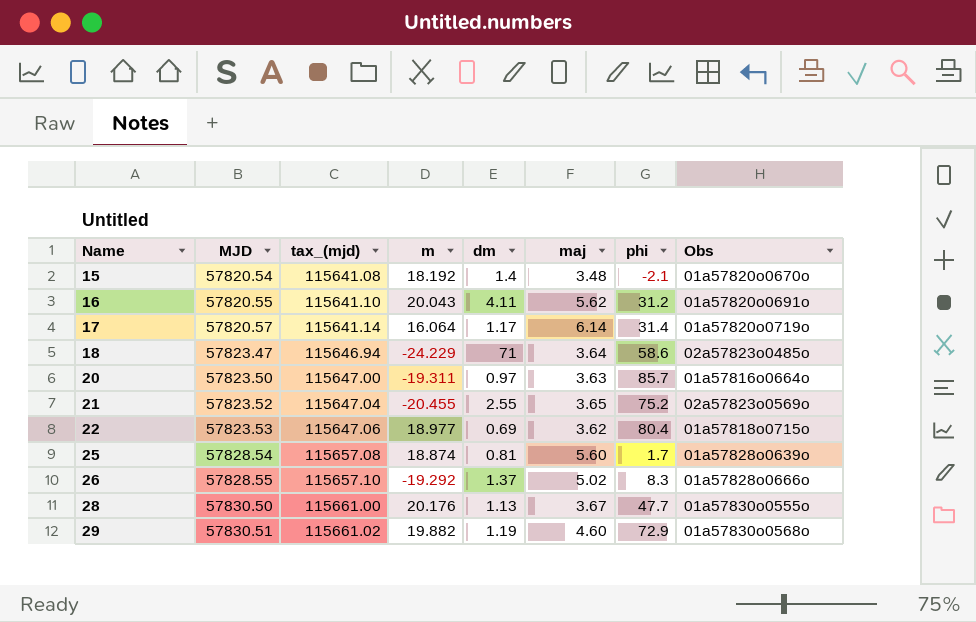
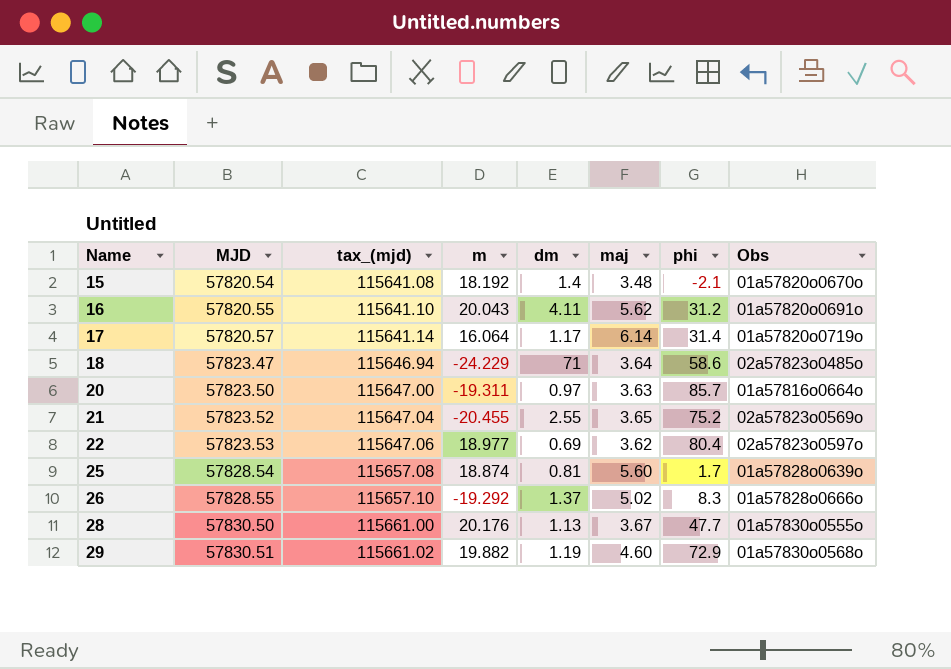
22 | Obs: 01a57818o0715o -> 02a57823o0597o

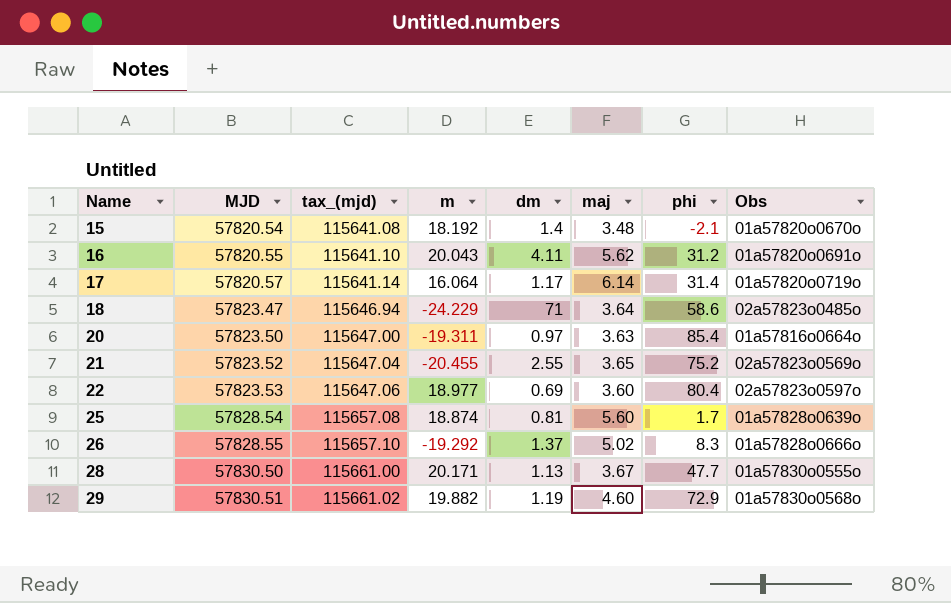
20 | phi: 85.7 -> 85.4
22 | maj: 3.62 -> 3.60
28 | m: 20.176 -> 20.171

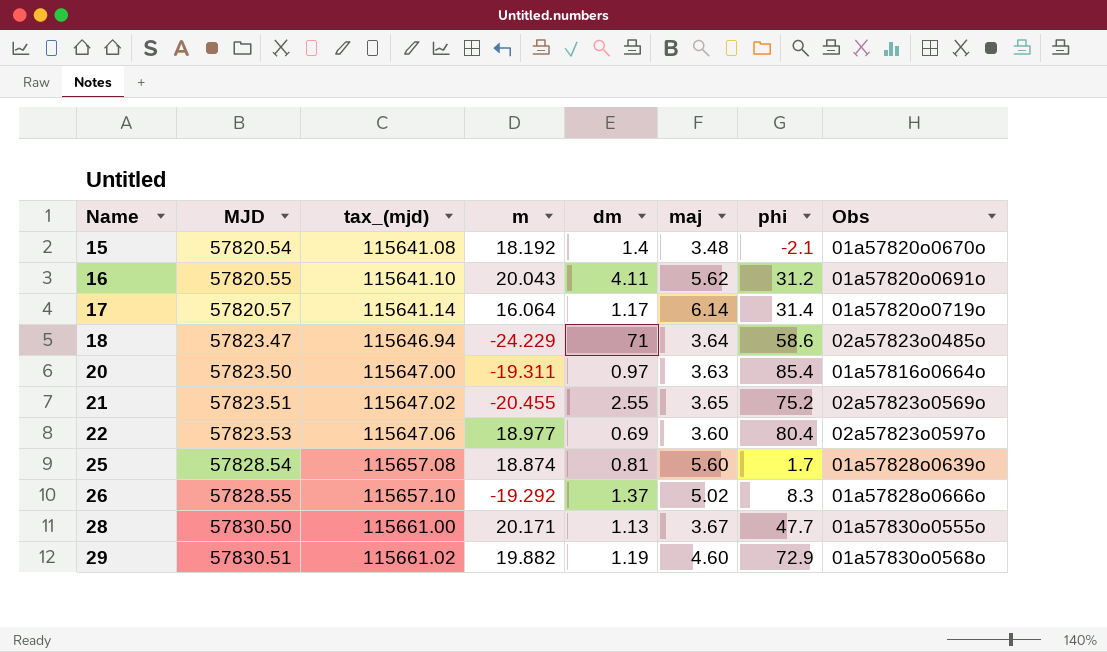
21 | MJD: 57823.52 -> 57823.51
21 | tax_(mjd): 115647.04 -> 115647.02

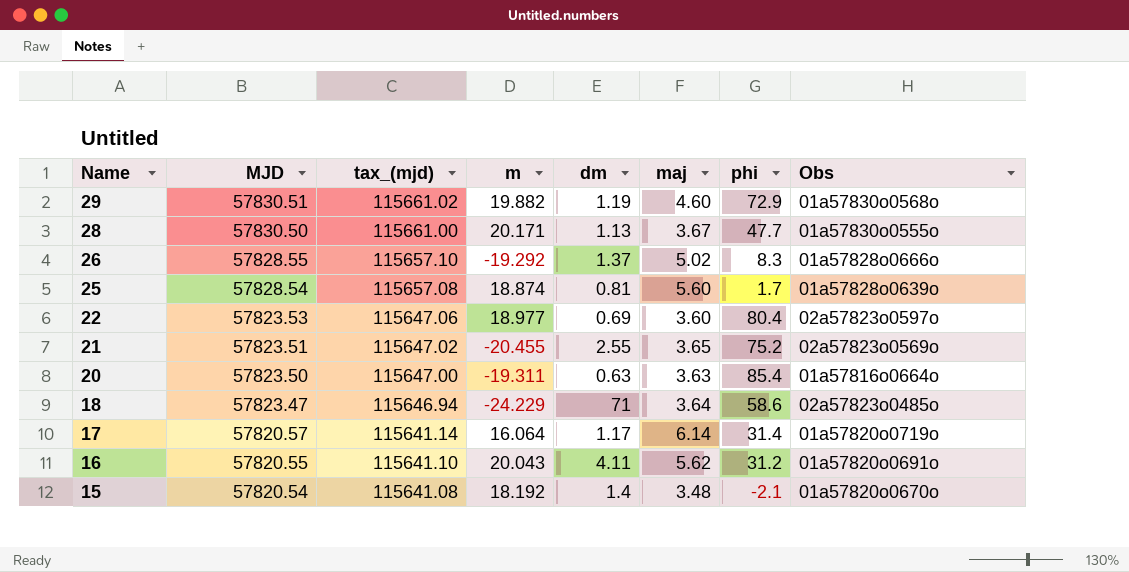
row order: Name ascending -> Name descending
20 | dm: 0.97 -> 0.63

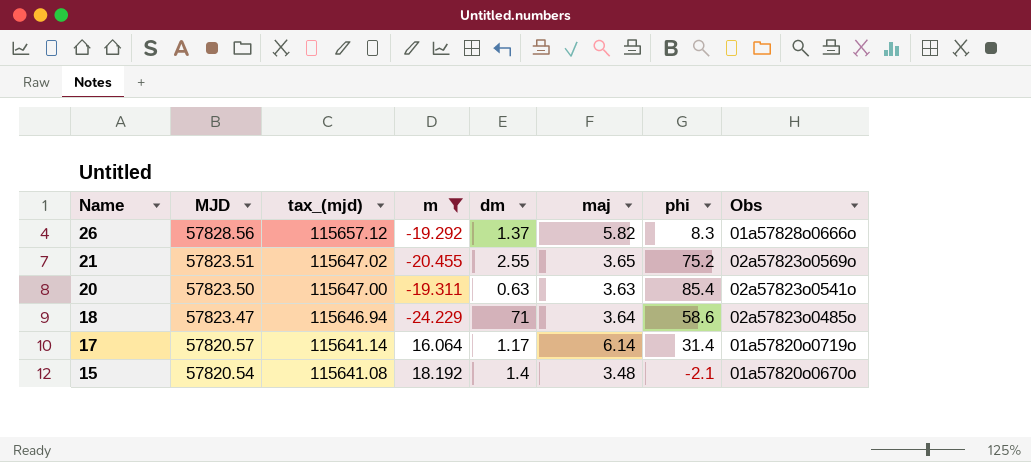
filter: none -> m <= 18.192
26 | MJD: 57828.55 -> 57828.56
26 | tax_(mjd): 115657.10 -> 115657.12
26 | maj: 5.02 -> 5.82
20 | Obs: 01a57816o0664o -> 02a57823o0541o

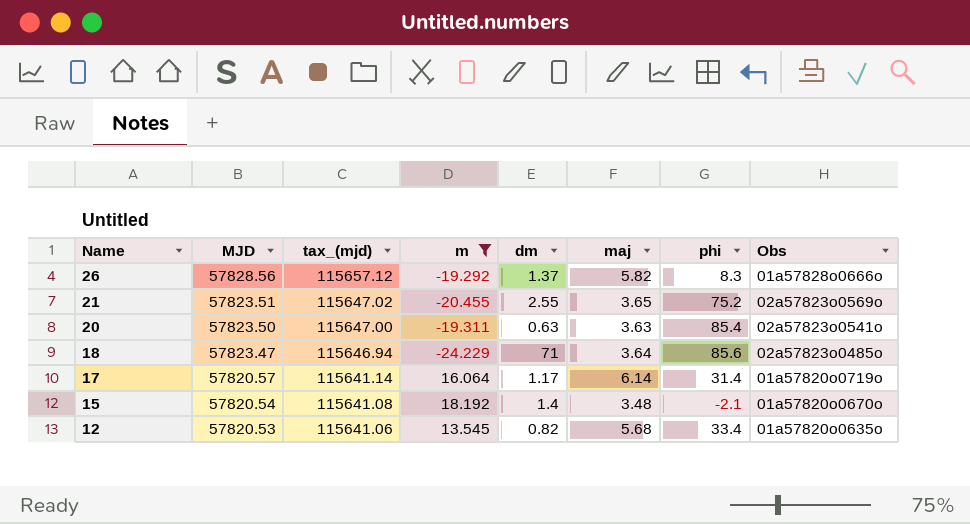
18 | phi: 58.6 -> 85.6
row 12: none -> 57820.53 | 115641.06 | 13.545 | 0.82 | 5.68 | 33.4 | 01a57820o0635o

